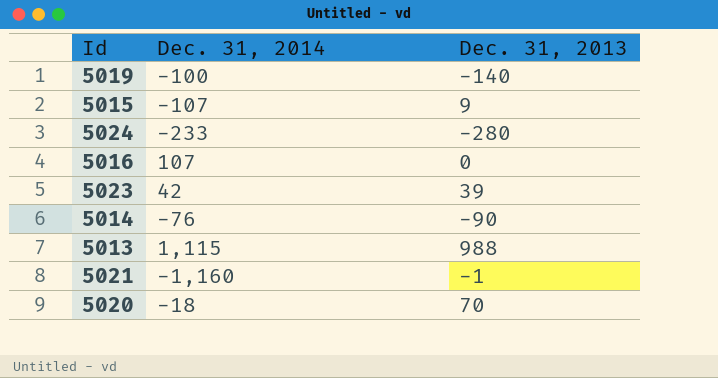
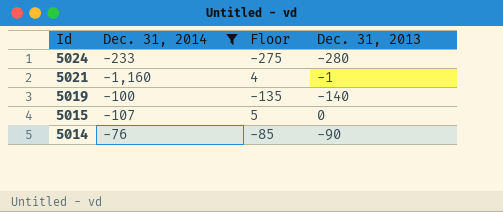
filter: none -> Dec. 31, 2014 <= -76
row order: none -> Id descending
column Floor | formula: none -> [Dec. 31, 2013] + 5
5015 | Dec. 31, 2013: 9 -> 0

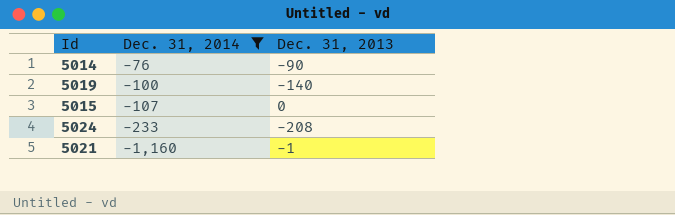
row order: Id descending -> Dec. 31, 2014 descending
column Floor | formula: [Dec. 31, 2013] + 5 -> none
5024 | Dec. 31, 2013: -280 -> -208

